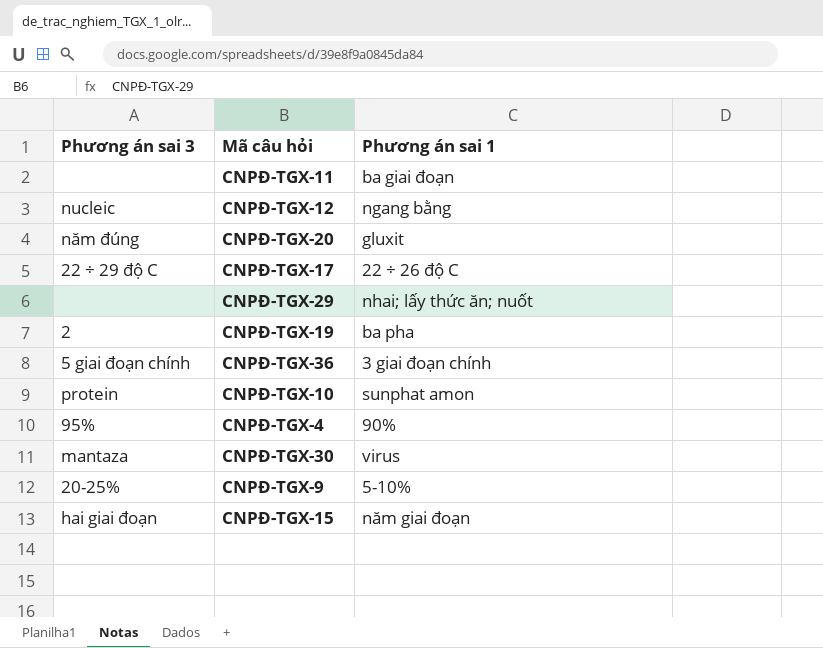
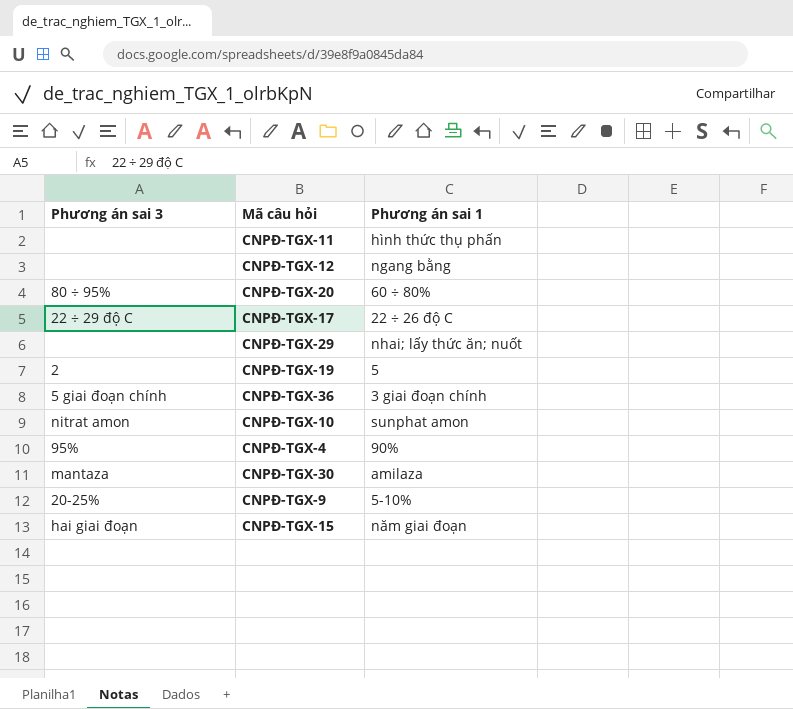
CNPĐ-TGX-11 | Phương án sai 1: ba giai đoạn -> hình thức thụ phấn
CNPĐ-TGX-12 | Phương án sai 3: nucleic -> none
CNPĐ-TGX-20 | Phương án sai 3: năm đúng -> 80 ÷ 95%
CNPĐ-TGX-20 | Phương án sai 1: gluxit -> 60 ÷ 80%
CNPĐ-TGX-19 | Phương án sai 1: ba pha -> 5
CNPĐ-TGX-10 | Phương án sai 3: protein -> nitrat amon
CNPĐ-TGX-30 | Phương án sai 1: virus -> amilaza

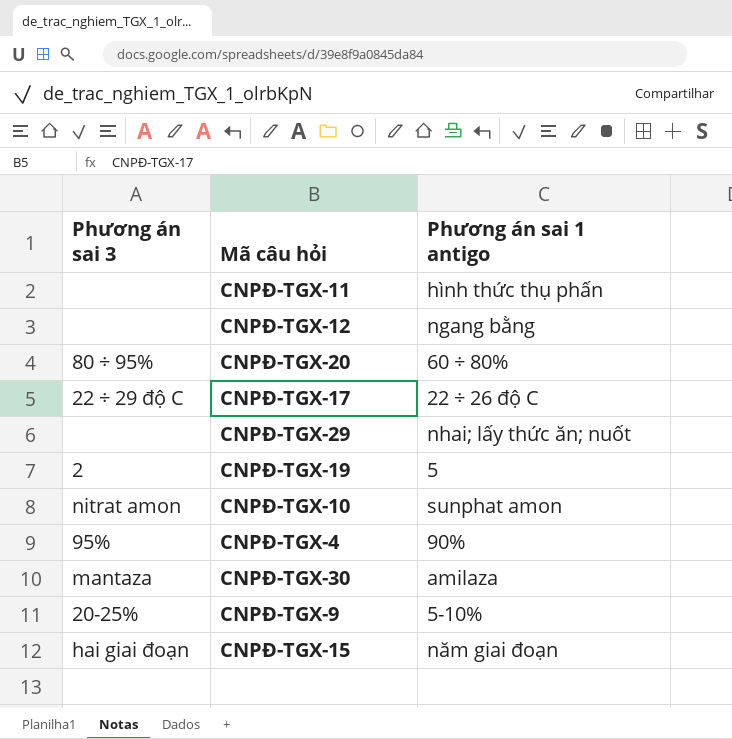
column name: Phương án sai 1 -> Phương án sai 1 antigo
row CNPĐ-TGX-36: 5 giai đoạn chính | 3 giai đoạn chính -> none

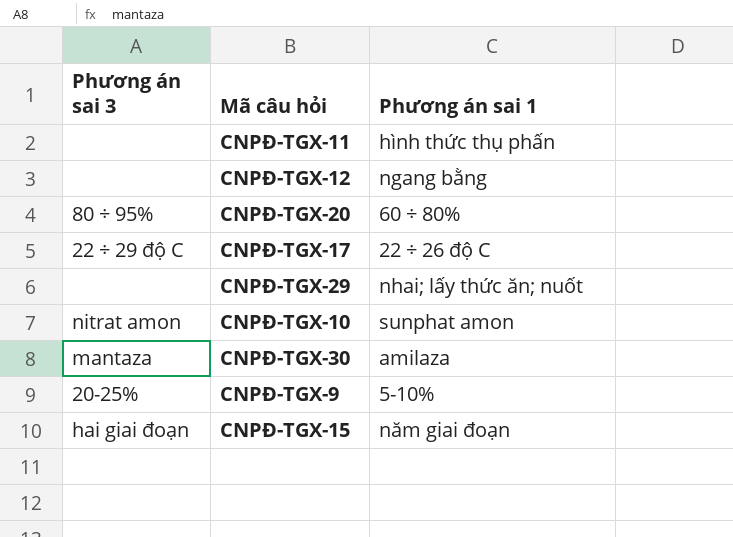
column name: Phương án sai 1 antigo -> Phương án sai 1
row CNPĐ-TGX-19: 2 | 5 -> none
row CNPĐ-TGX-4: 95% | 90% -> none

